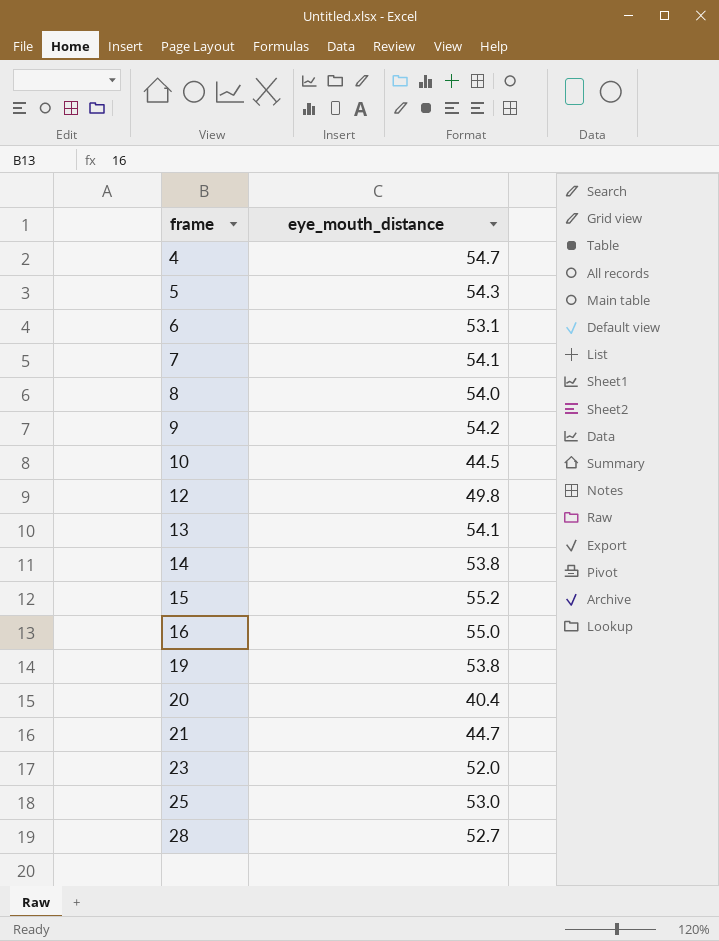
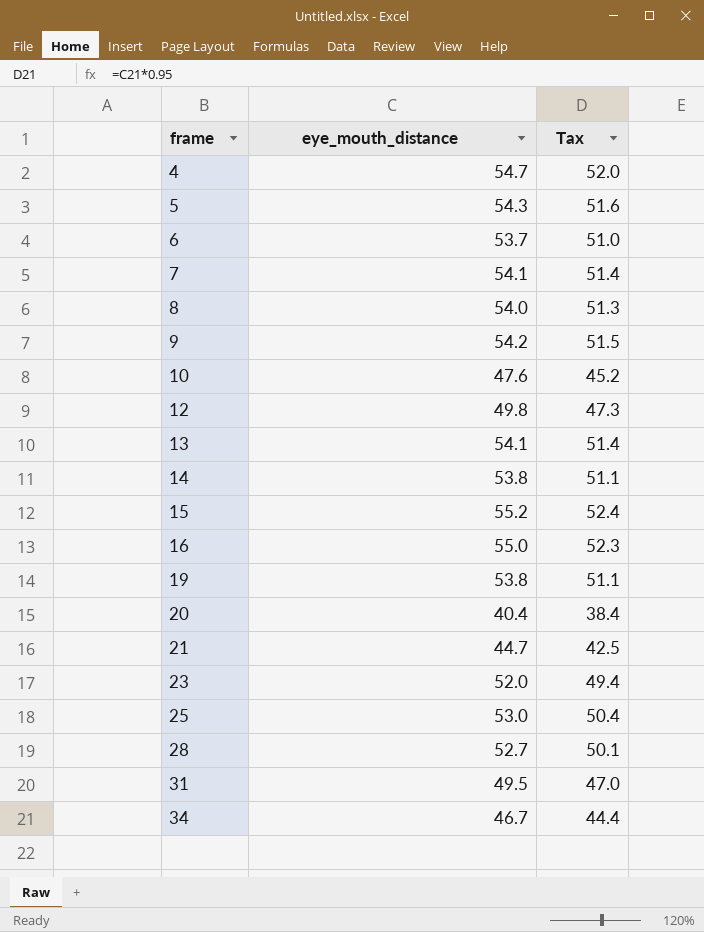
column Tax | formula: none -> [eye_mouth_distance] * 0.95
6 | eye_mouth_distance: 53.1 -> 53.7
10 | eye_mouth_distance: 44.5 -> 47.6
row 31: none -> 49.5 | 47.0
row 34: none -> 46.7 | 44.4

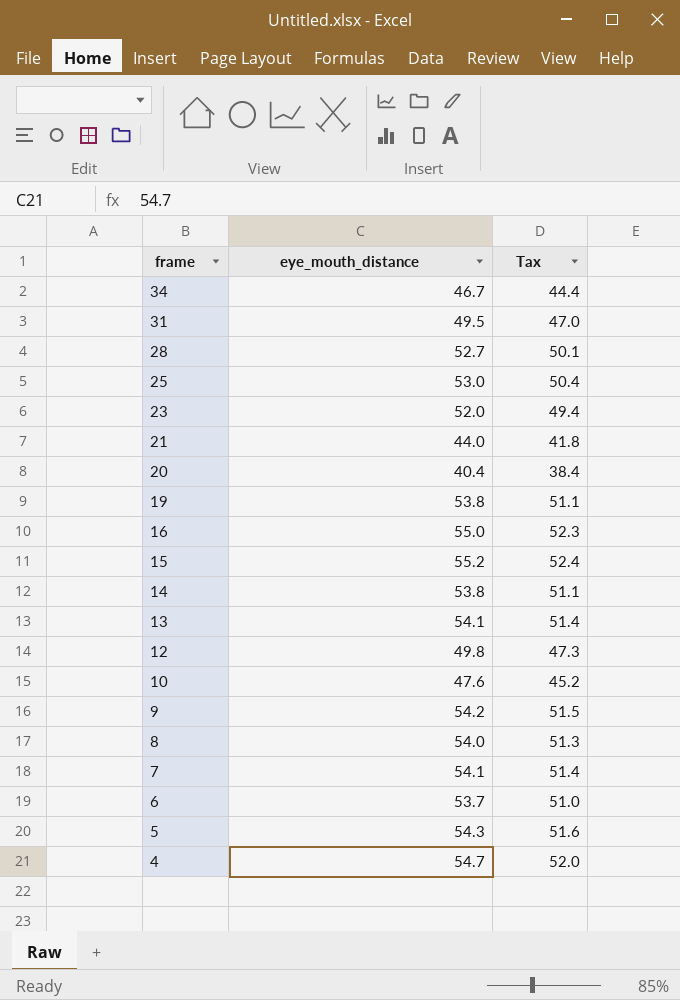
row order: frame ascending -> frame descending
21 | eye_mouth_distance: 44.7 -> 44.0
21 | Tax: 42.5 -> 41.8

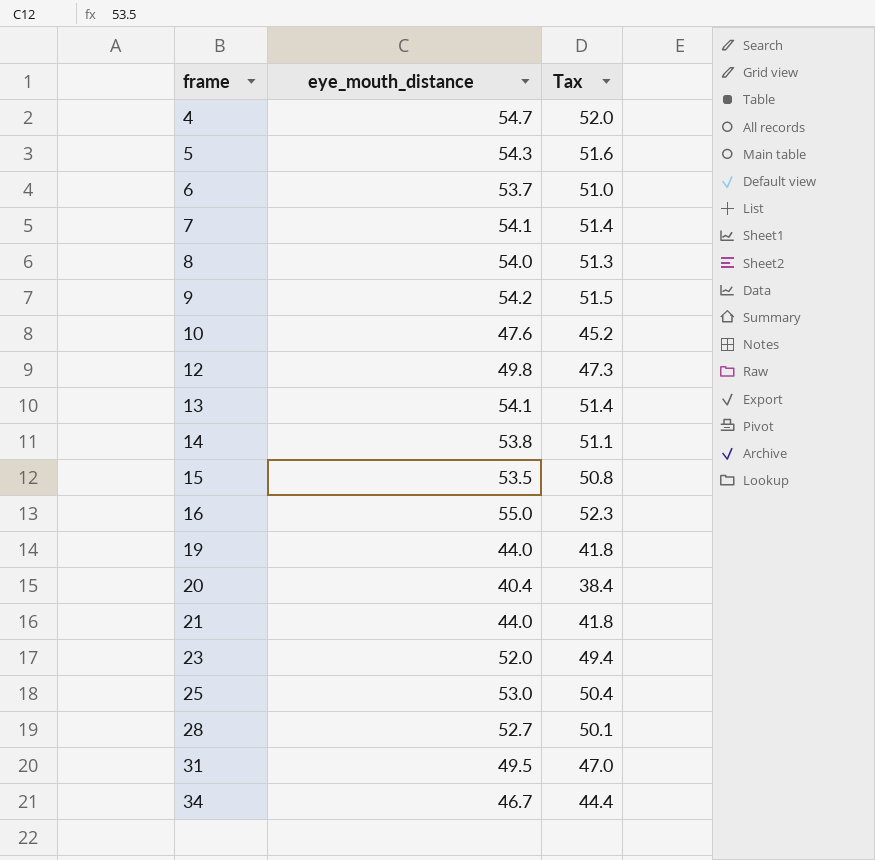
row order: frame descending -> frame ascending
15 | eye_mouth_distance: 55.2 -> 53.5
15 | Tax: 52.4 -> 50.8
19 | eye_mouth_distance: 53.8 -> 44.0
19 | Tax: 51.1 -> 41.8

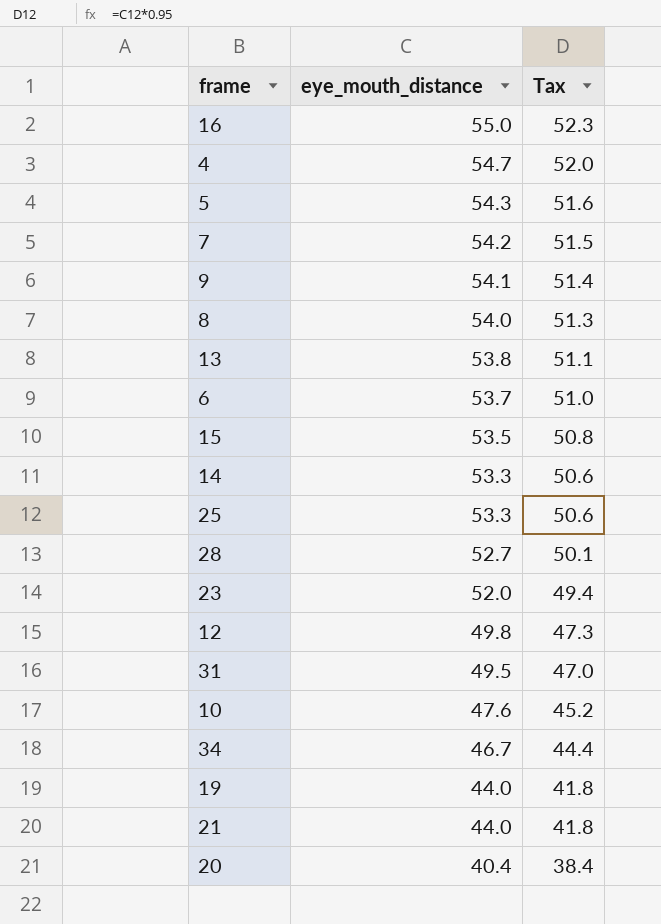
row order: frame ascending -> eye_mouth_distance descending
7 | eye_mouth_distance: 54.1 -> 54.2
7 | Tax: 51.4 -> 51.5
9 | eye_mouth_distance: 54.2 -> 54.1
9 | Tax: 51.5 -> 51.4
13 | eye_mouth_distance: 54.1 -> 53.8
13 | Tax: 51.4 -> 51.1
14 | eye_mouth_distance: 53.8 -> 53.3
14 | Tax: 51.1 -> 50.6
25 | eye_mouth_distance: 53.0 -> 53.3
25 | Tax: 50.4 -> 50.6

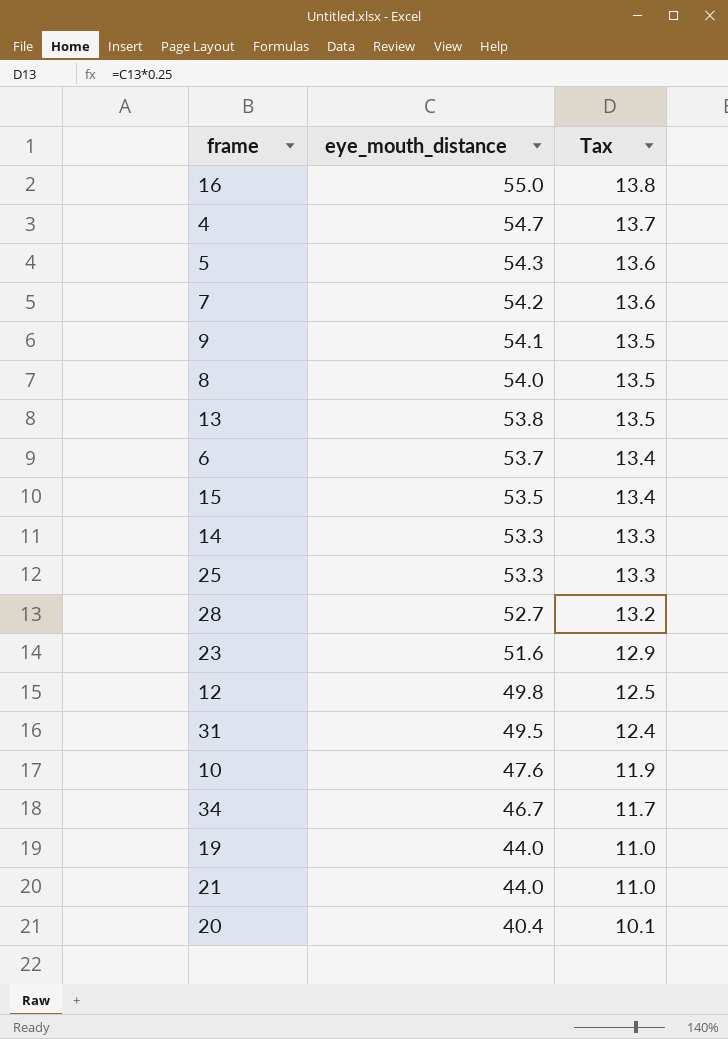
column Tax | formula: [eye_mouth_distance] * 0.95 -> [eye_mouth_distance] * 0.25
23 | eye_mouth_distance: 52.0 -> 51.6

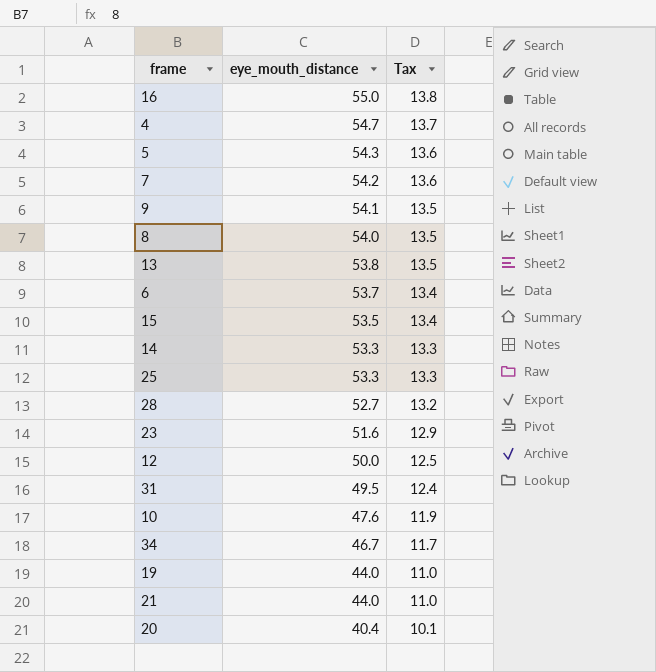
12 | eye_mouth_distance: 49.8 -> 50.0

